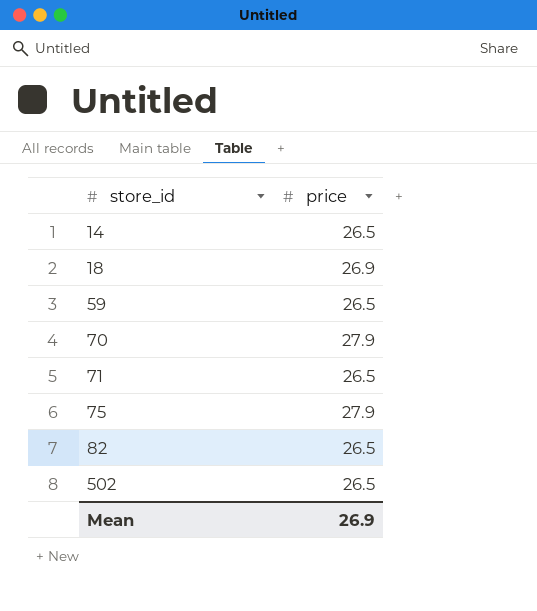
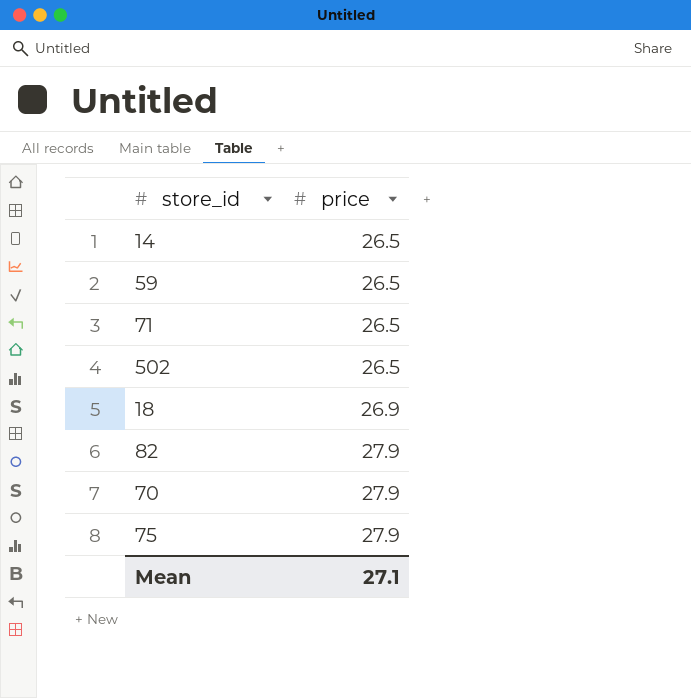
row order: store_id ascending -> price ascending
82 | price: 26.5 -> 27.9
Mean | price: 26.9 -> 27.1

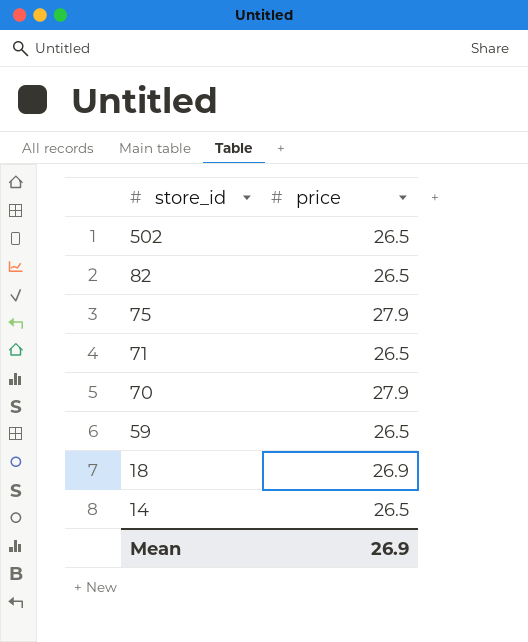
row order: price ascending -> store_id descending
82 | price: 27.9 -> 26.5
Mean | price: 27.1 -> 26.9

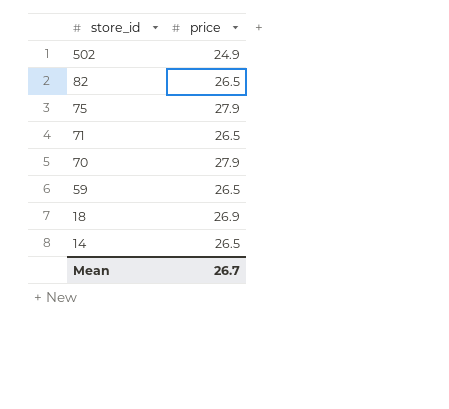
502 | price: 26.5 -> 24.9
Mean | price: 26.9 -> 26.7

